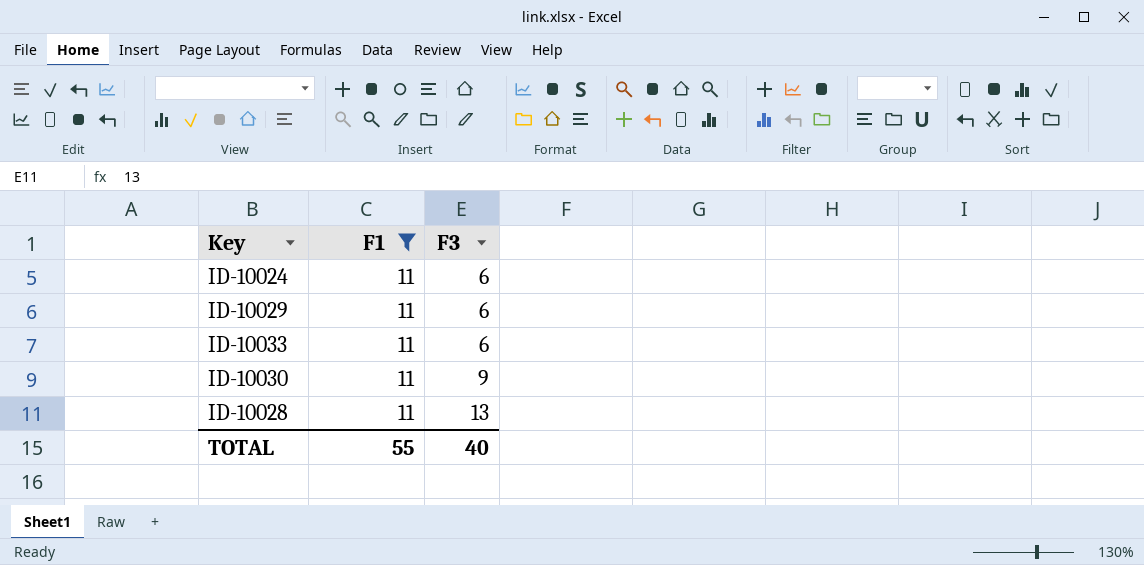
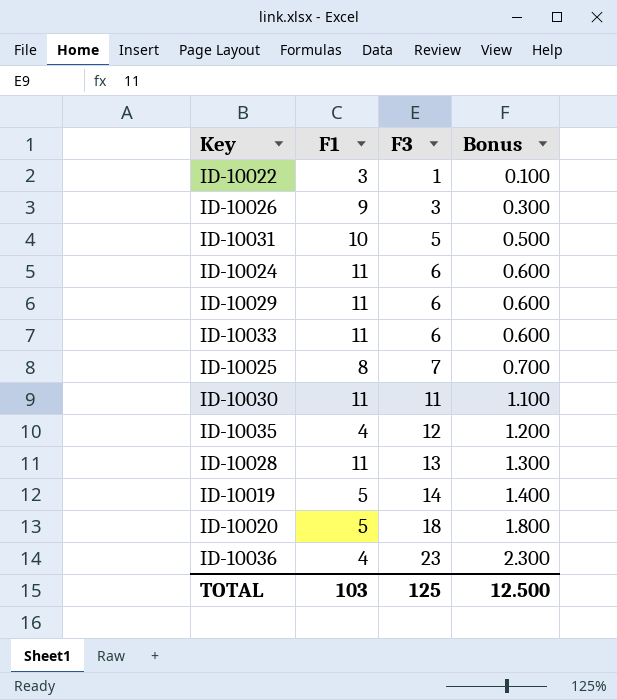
filter: F1 = 11 -> none
column Bonus | formula: none -> [F3] * 0.1
ID-10030 | F3: 9 -> 11
TOTAL | F1: 55 -> 103
TOTAL | F3: 40 -> 125

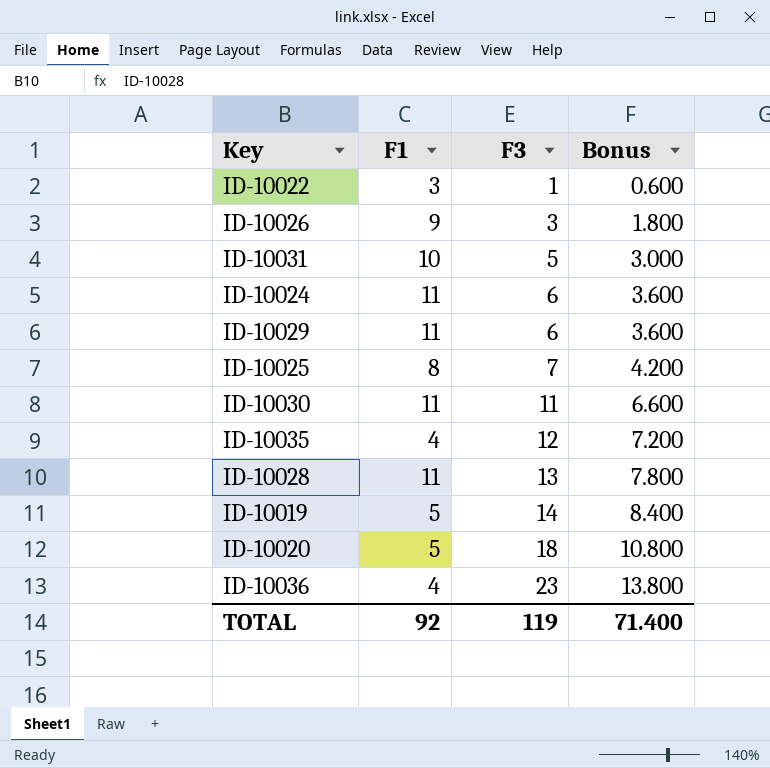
column Bonus | formula: [F3] * 0.1 -> [F3] * 0.6
row ID-10033: 11 | 6 | 0.600 -> none
TOTAL | F1: 103 -> 92
TOTAL | F3: 125 -> 119
TOTAL | Bonus: 12.500 -> 71.400

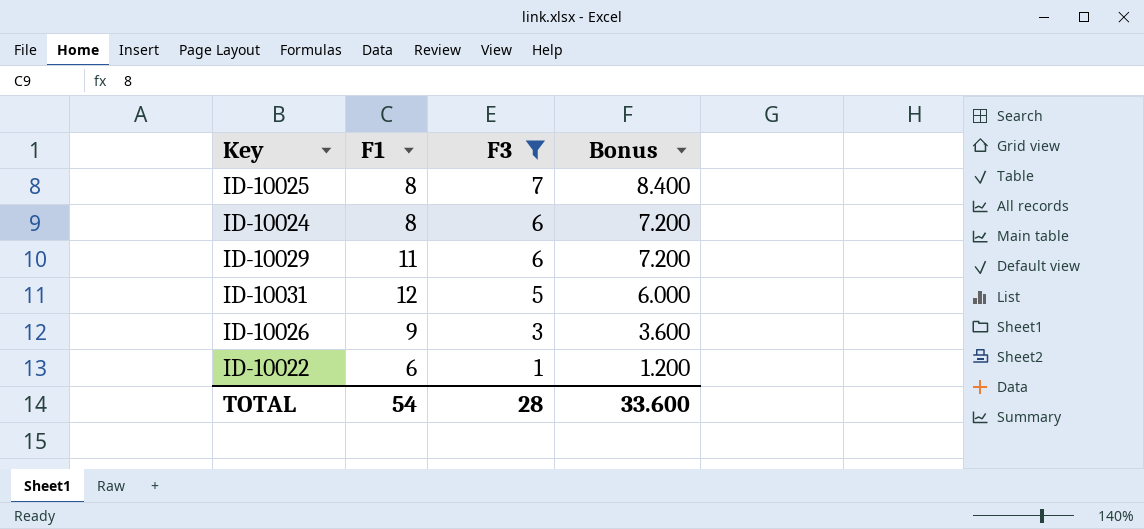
filter: none -> F3 <= 7
row order: F3 ascending -> F3 descending
column Bonus | formula: [F3] * 0.6 -> [F3] * 1.2
ID-10024 | F1: 11 -> 8
ID-10031 | F1: 10 -> 12
ID-10022 | F1: 3 -> 6
TOTAL | F1: 92 -> 54
TOTAL | F3: 119 -> 28
TOTAL | Bonus: 71.400 -> 33.600

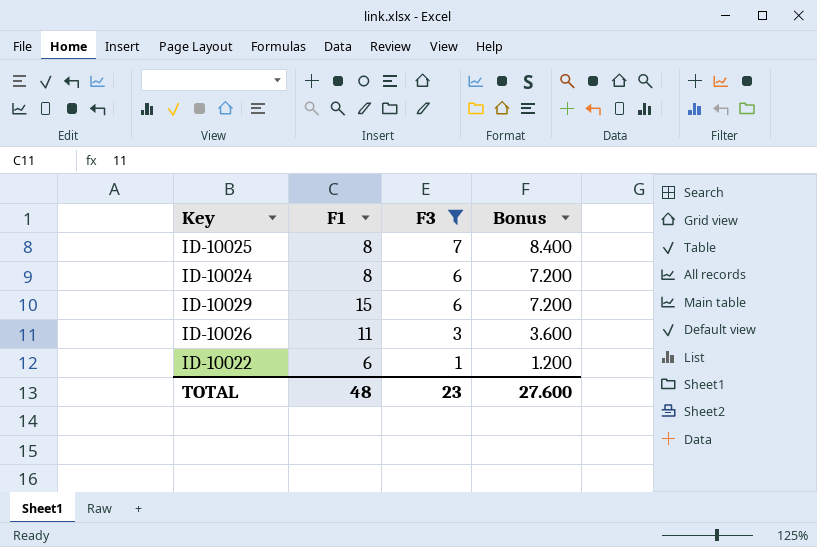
row ID-10031: 12 | 5 | 6.000 -> none
ID-10029 | F1: 11 -> 15
ID-10026 | F1: 9 -> 11
TOTAL | F1: 54 -> 48
TOTAL | F3: 28 -> 23
TOTAL | Bonus: 33.600 -> 27.600

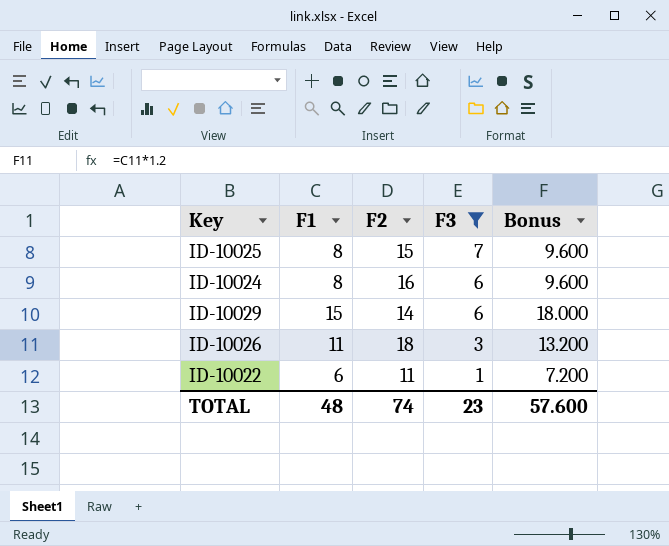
column F2 | position: none -> 3
column Bonus | formula: [F3] * 1.2 -> [F1] * 1.2
TOTAL | Bonus: 27.600 -> 57.600

